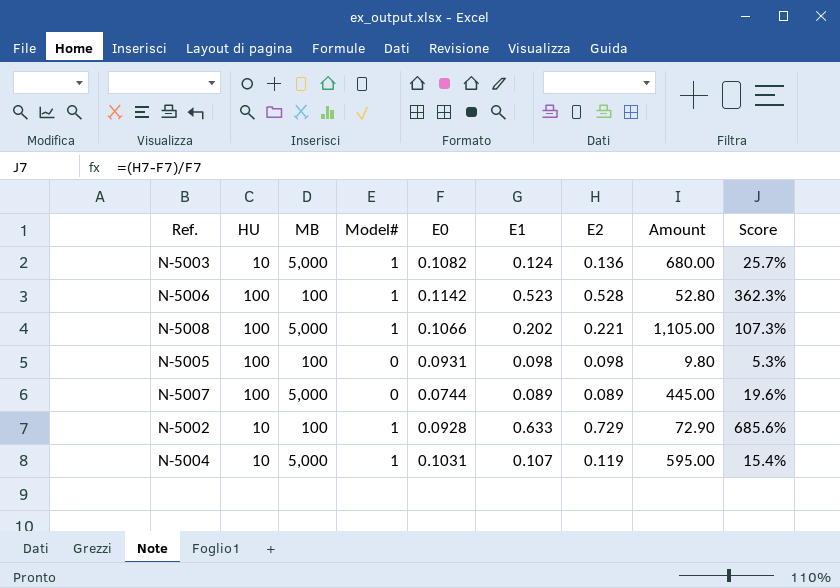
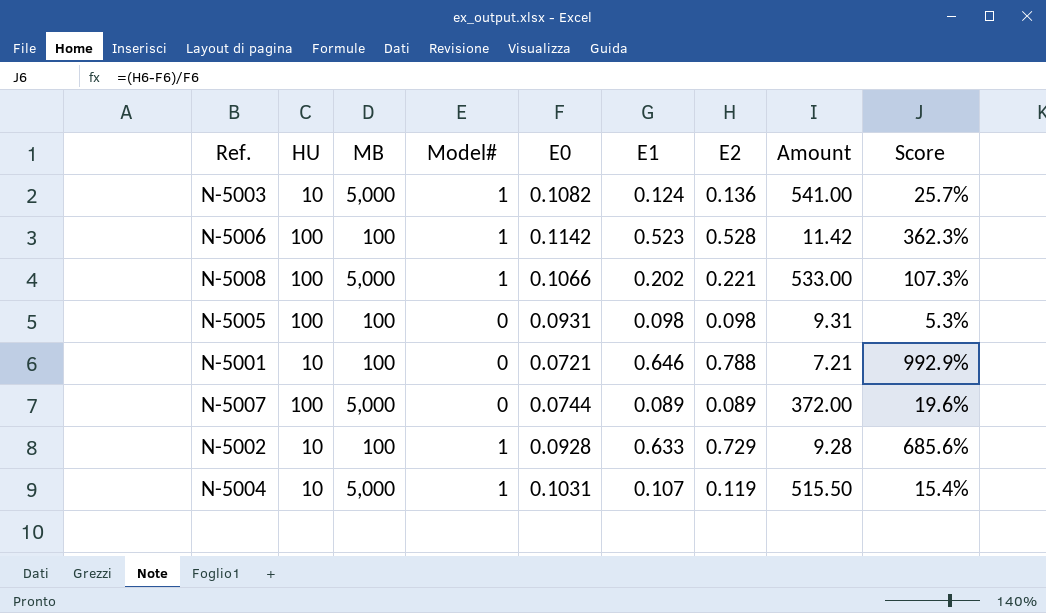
column Amount | formula: [MB] * [E2] -> [MB] * [E0]
row N-5001: none -> 10 | 100 | 0 | 0.0721 | 0.646 | 0.788 | 7.21 | 992.9%

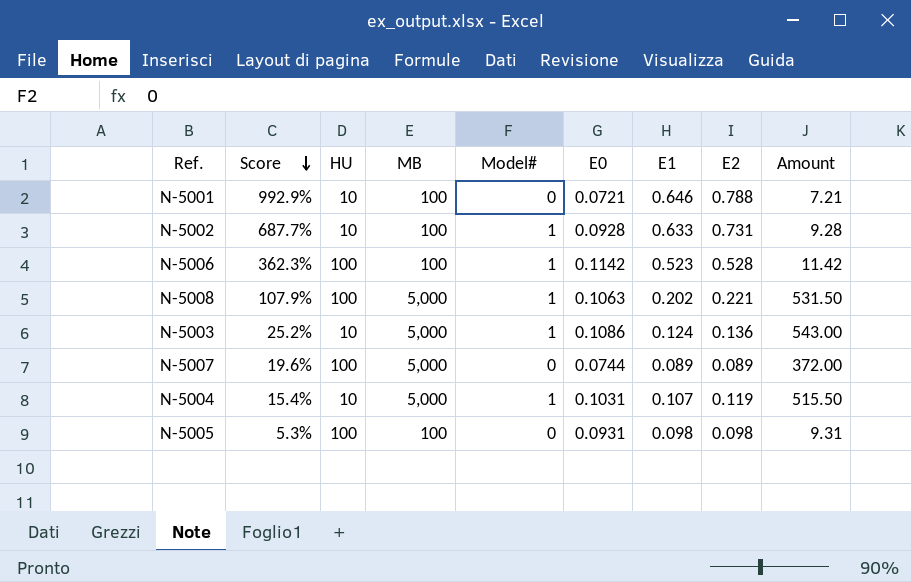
row order: none -> Score descending
column Score | position: 9 -> 2
N-5002 | Score: 685.6% -> 687.7%
N-5002 | E2: 0.729 -> 0.731
N-5008 | Score: 107.3% -> 107.9%
N-5008 | E0: 0.1066 -> 0.1063
N-5008 | Amount: 533.00 -> 531.50
N-5003 | Score: 25.7% -> 25.2%
N-5003 | E0: 0.1082 -> 0.1086
N-5003 | Amount: 541.00 -> 543.00

